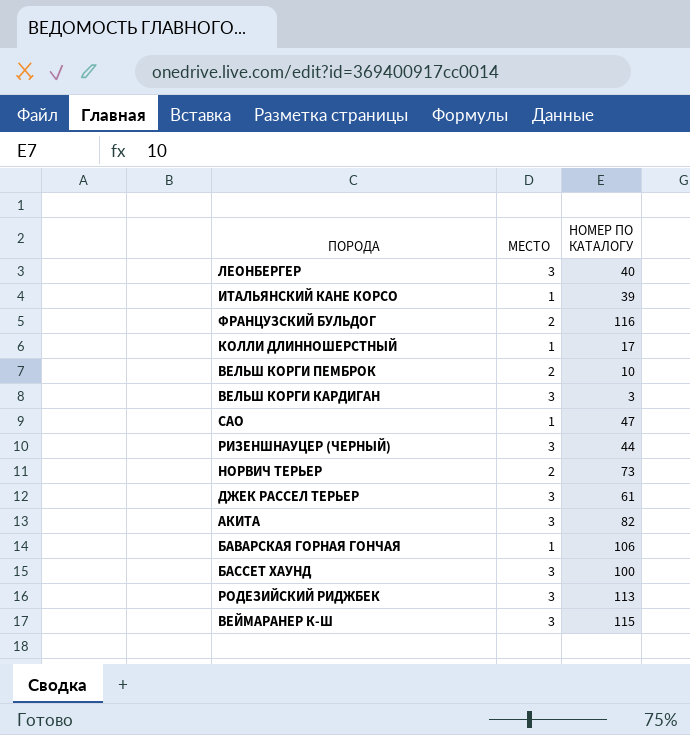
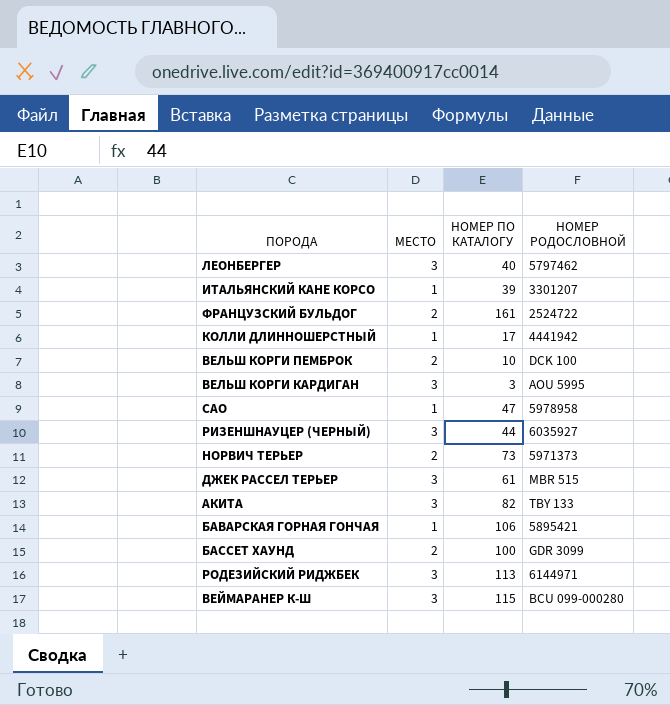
column НОМЕР РОДОСЛОВНОЙ | position: none -> 4
ФРАНЦУЗСКИЙ БУЛЬДОГ | НОМЕР ПО КАТАЛОГУ: 116 -> 161
БАССЕТ ХАУНД | МЕСТО: 3 -> 2

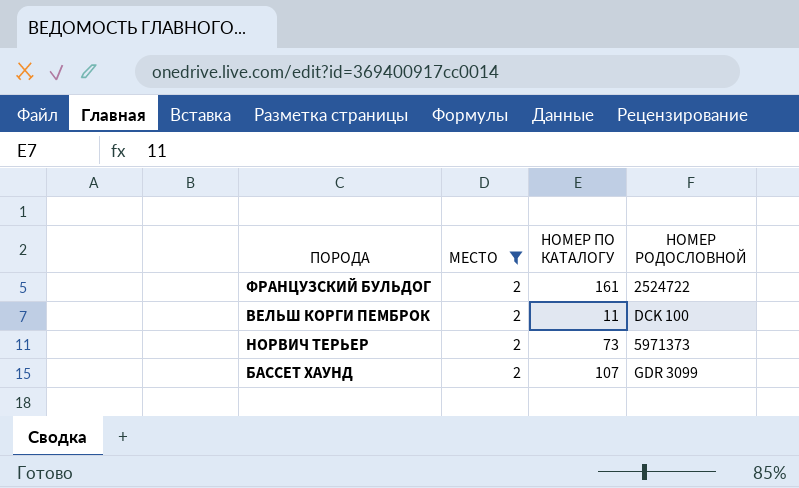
filter: none -> МЕСТО = 2
ВЕЛЬШ КОРГИ ПЕМБРОК | НОМЕР ПО КАТАЛОГУ: 10 -> 11
БАССЕТ ХАУНД | НОМЕР ПО КАТАЛОГУ: 100 -> 107

